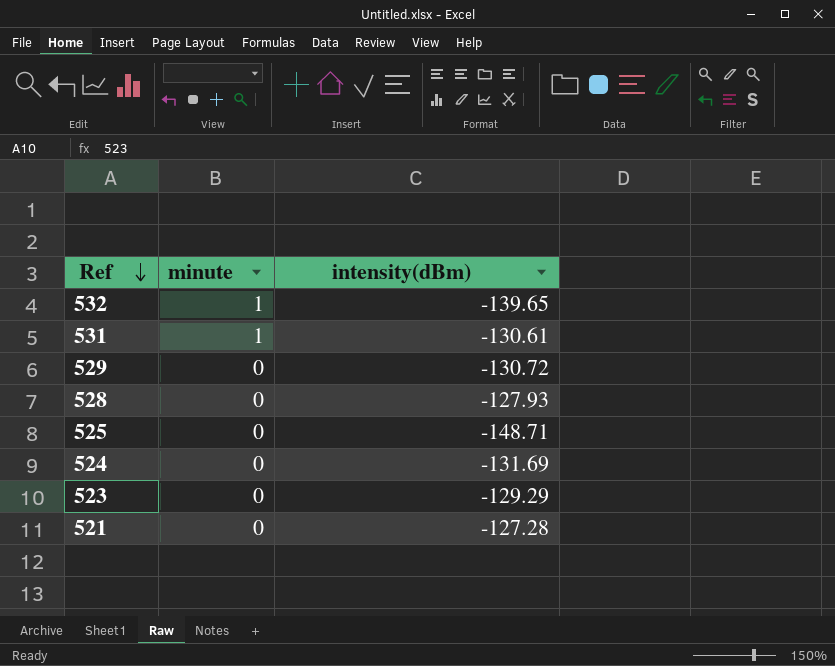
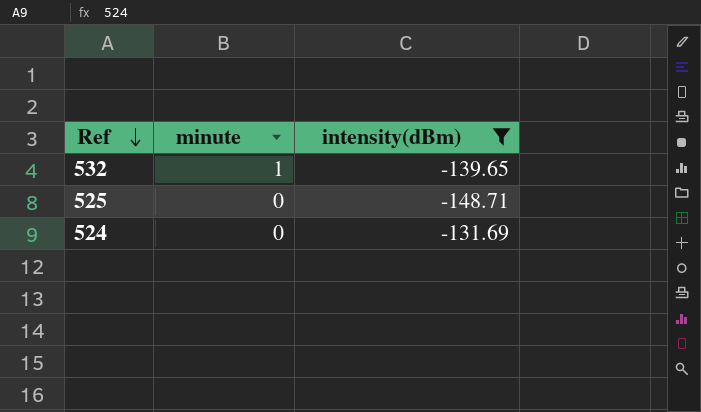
filter: none -> intensity(dBm) <= -131.69

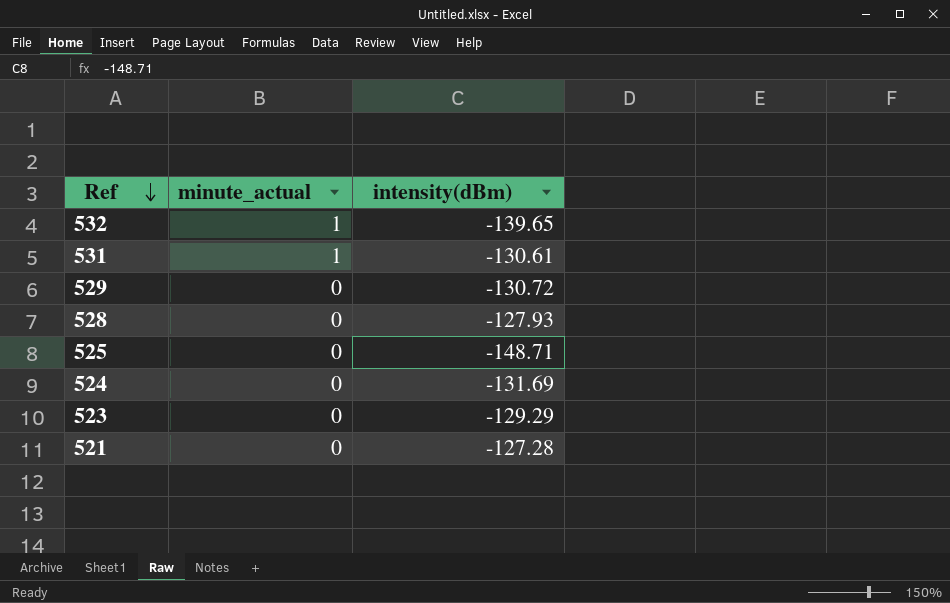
filter: intensity(dBm) <= -131.69 -> none
column name: minute -> minute_actual

